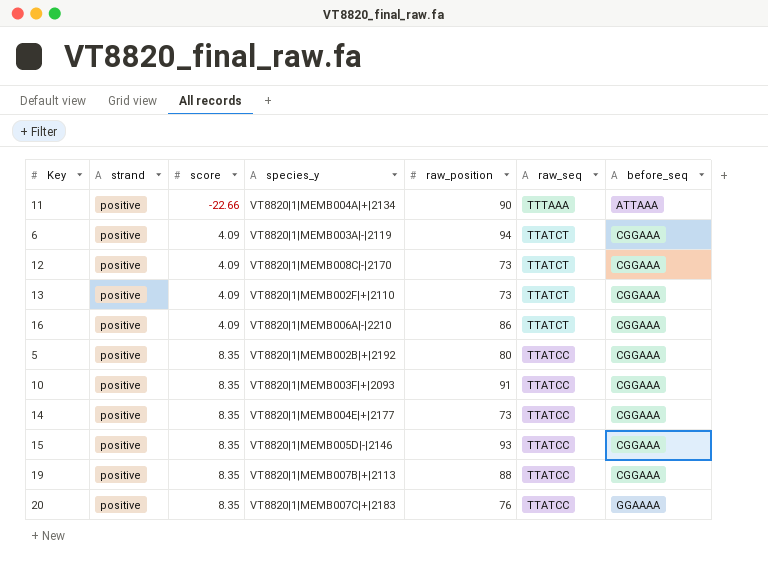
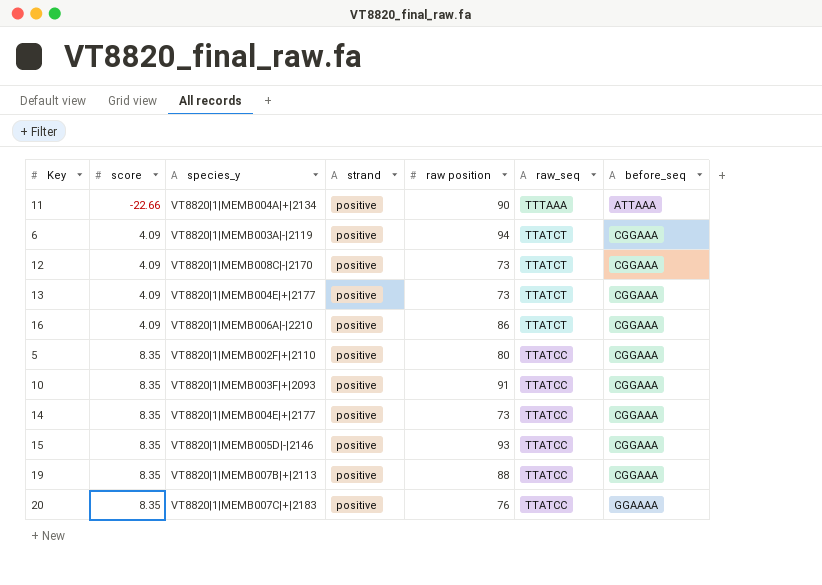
column strand | position: 2 -> 4
column name: raw_position -> raw position
13 | species_y: VT8820|1|MEMB002F|+|2110 -> VT8820|1|MEMB004E|+|2177
5 | species_y: VT8820|1|MEMB002B|+|2192 -> VT8820|1|MEMB002F|+|2110

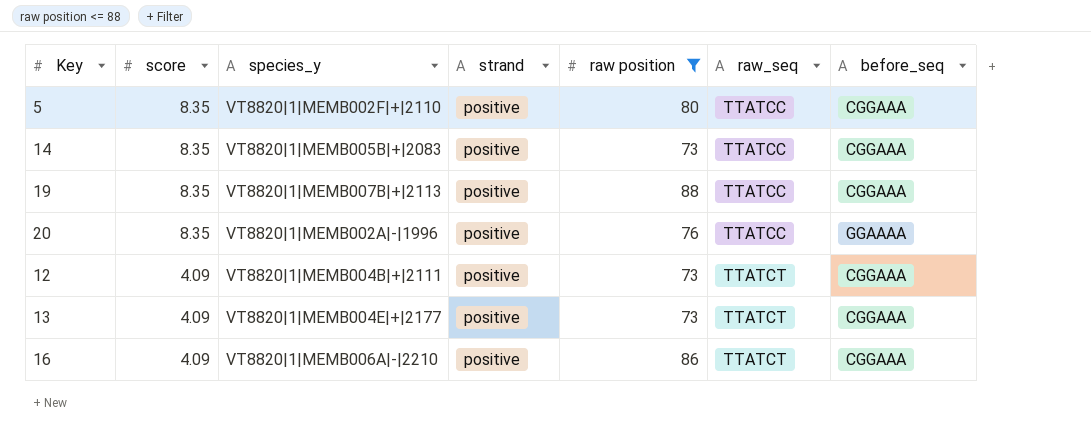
filter: none -> raw position <= 88
row order: score ascending -> score descending
14 | species_y: VT8820|1|MEMB004E|+|2177 -> VT8820|1|MEMB005B|+|2083
20 | species_y: VT8820|1|MEMB007C|+|2183 -> VT8820|1|MEMB002A|-|1996
12 | species_y: VT8820|1|MEMB008C|-|2170 -> VT8820|1|MEMB004B|+|2111

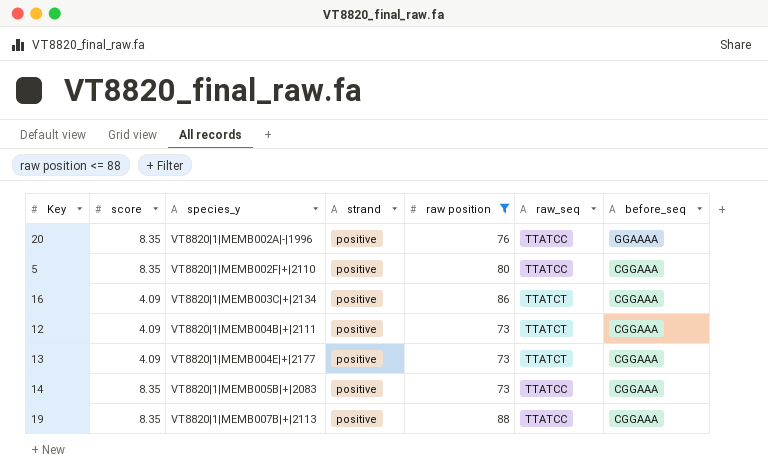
row order: score descending -> species_y ascending
16 | species_y: VT8820|1|MEMB006A|-|2210 -> VT8820|1|MEMB003C|+|2134

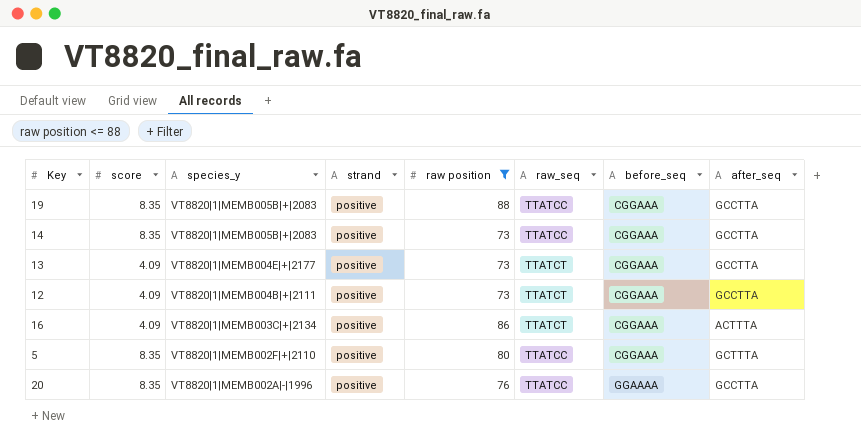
row order: species_y ascending -> species_y descending
column after_seq | position: none -> 8
19 | species_y: VT8820|1|MEMB007B|+|2113 -> VT8820|1|MEMB005B|+|2083

